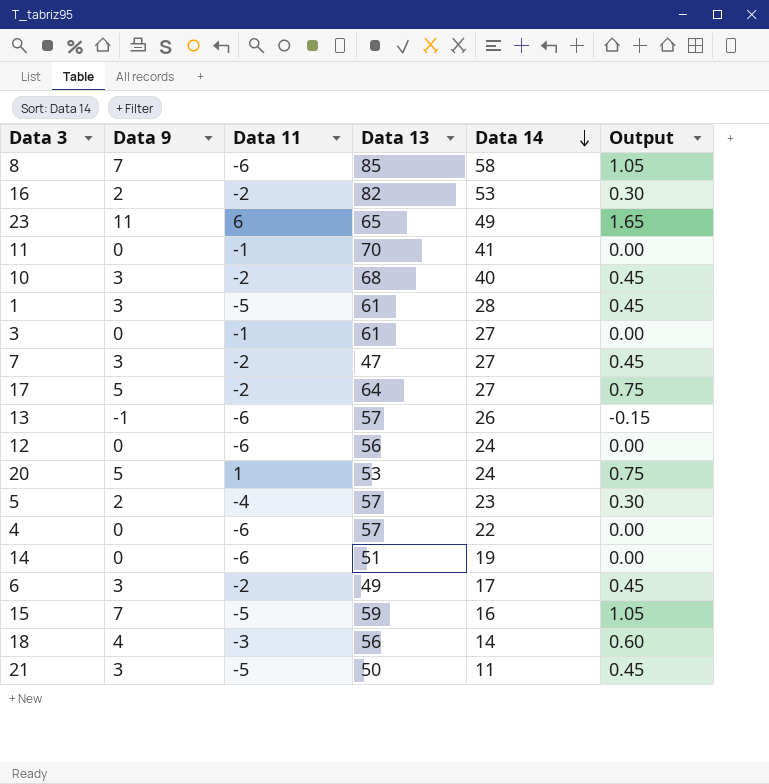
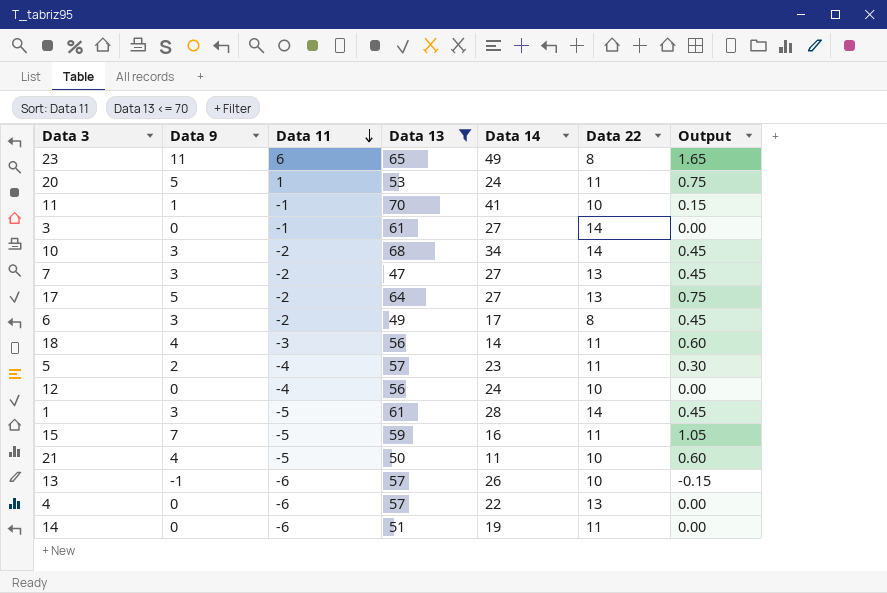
filter: none -> Data 13 <= 70
row order: Data 14 descending -> Data 11 descending
column Data 22 | position: none -> 6
11 | Data 9: 0 -> 1
11 | Output: 0.00 -> 0.15
10 | Data 14: 40 -> 34
12 | Data 11: -6 -> -4
21 | Data 9: 3 -> 4
21 | Output: 0.45 -> 0.60

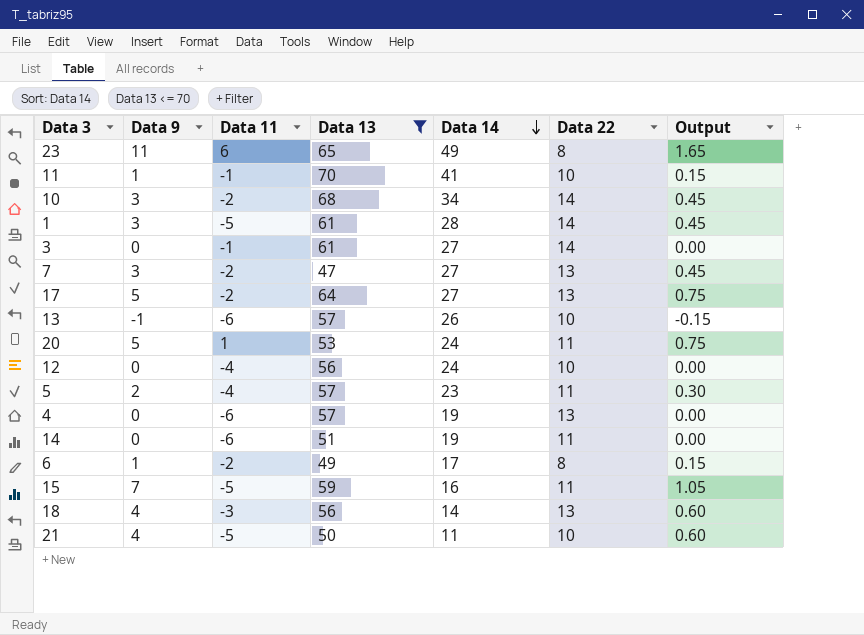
row order: Data 11 descending -> Data 14 descending
4 | Data 14: 22 -> 19
6 | Data 9: 3 -> 1
6 | Output: 0.45 -> 0.15
18 | Data 22: 11 -> 13

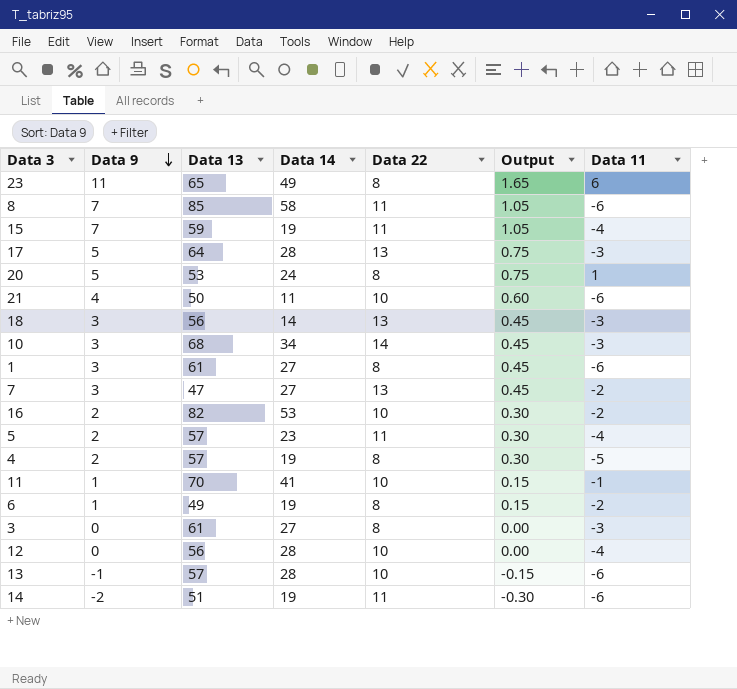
filter: Data 13 <= 70 -> none
row order: Data 14 descending -> Data 9 descending
column Data 11 | position: 3 -> 7
15 | Data 14: 16 -> 19
15 | Data 11: -5 -> -4
17 | Data 14: 27 -> 28
17 | Data 11: -2 -> -3
20 | Data 22: 11 -> 8
21 | Data 11: -5 -> -6
18 | Data 9: 4 -> 3
18 | Output: 0.60 -> 0.45
10 | Data 11: -2 -> -3
1 | Data 14: 28 -> 27
1 | Data 22: 14 -> 8
1 | Data 11: -5 -> -6
4 | Data 9: 0 -> 2
4 | Data 22: 13 -> 8
4 | Output: 0.00 -> 0.30
4 | Data 11: -6 -> -5
6 | Data 14: 17 -> 19
3 | Data 22: 14 -> 8
3 | Data 11: -1 -> -3
12 | Data 14: 24 -> 28
13 | Data 14: 26 -> 28
14 | Data 9: 0 -> -2
14 | Output: 0.00 -> -0.30

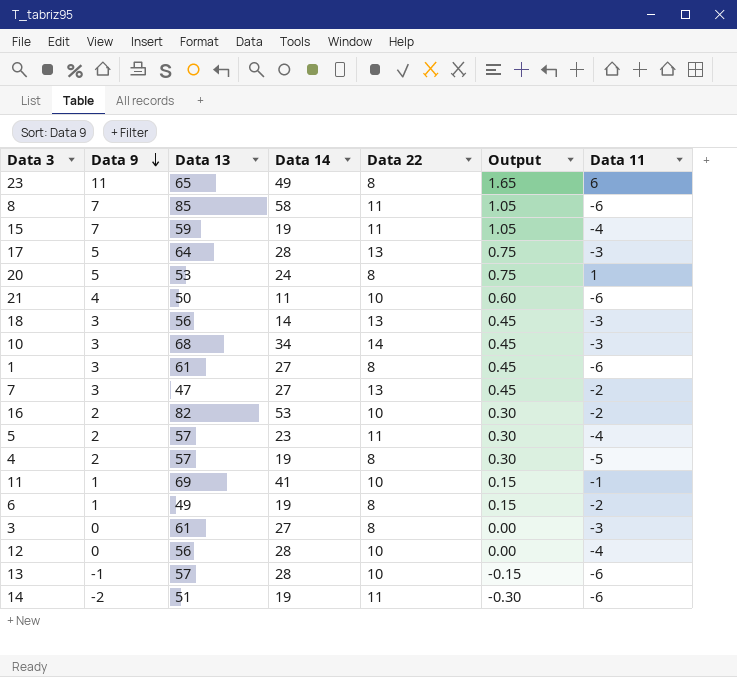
11 | Data 13: 70 -> 69

